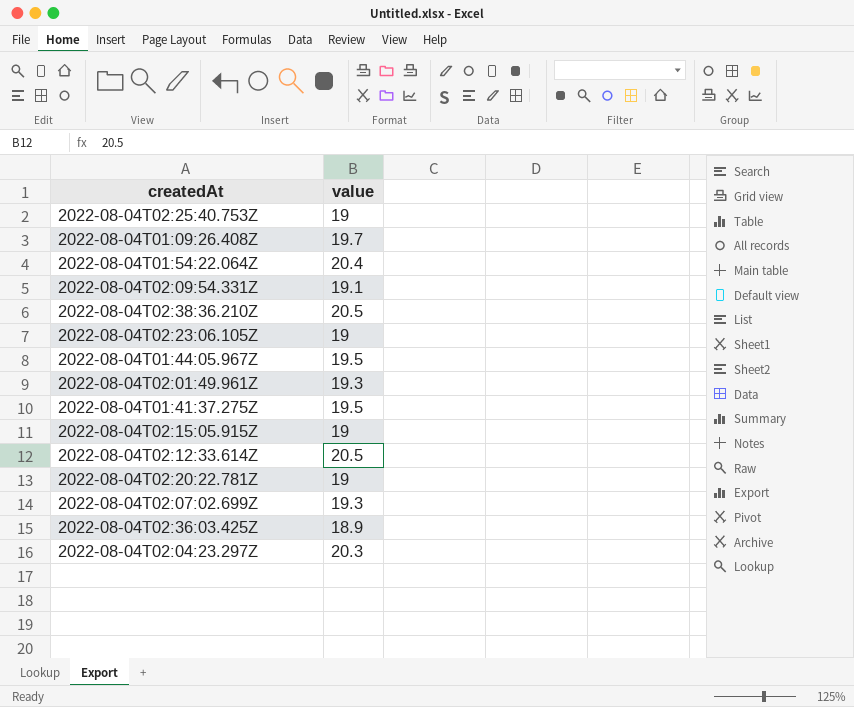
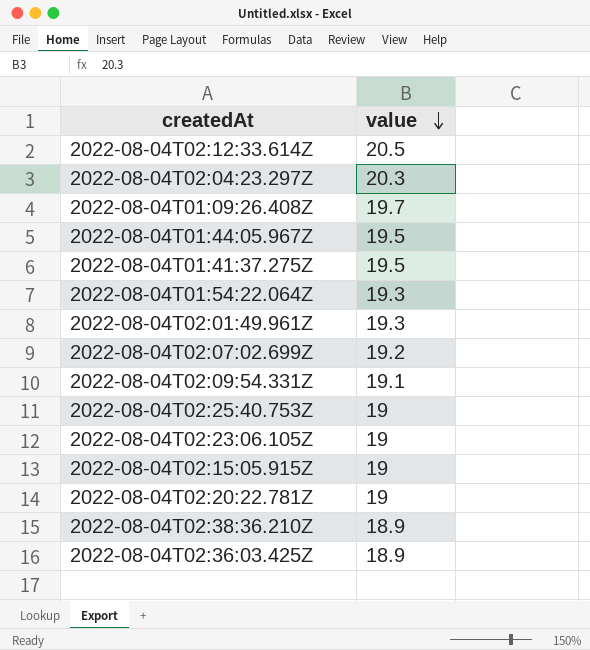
row order: none -> value descending
2022-08-04T01:54:22.064Z | value: 20.4 -> 19.3
2022-08-04T02:07:02.699Z | value: 19.3 -> 19.2
2022-08-04T02:38:36.210Z | value: 20.5 -> 18.9

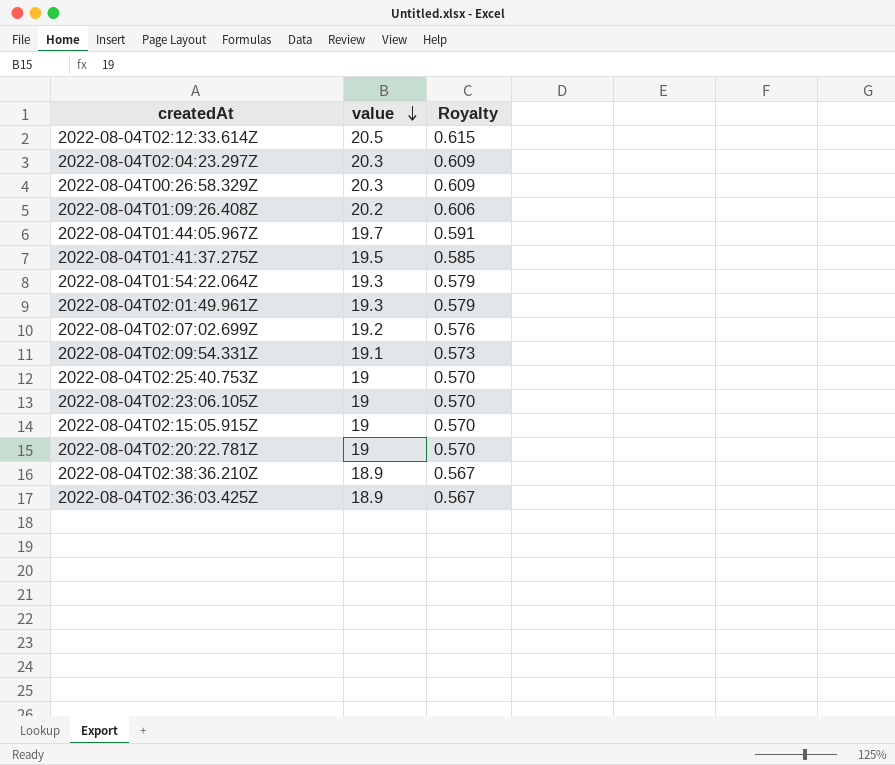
column Royalty | formula: none -> [value] * 0.03
row 2022-08-04T00:26:58.329Z: none -> 20.3 | 0.609
2022-08-04T01:09:26.408Z | value: 19.7 -> 20.2
2022-08-04T01:44:05.967Z | value: 19.5 -> 19.7

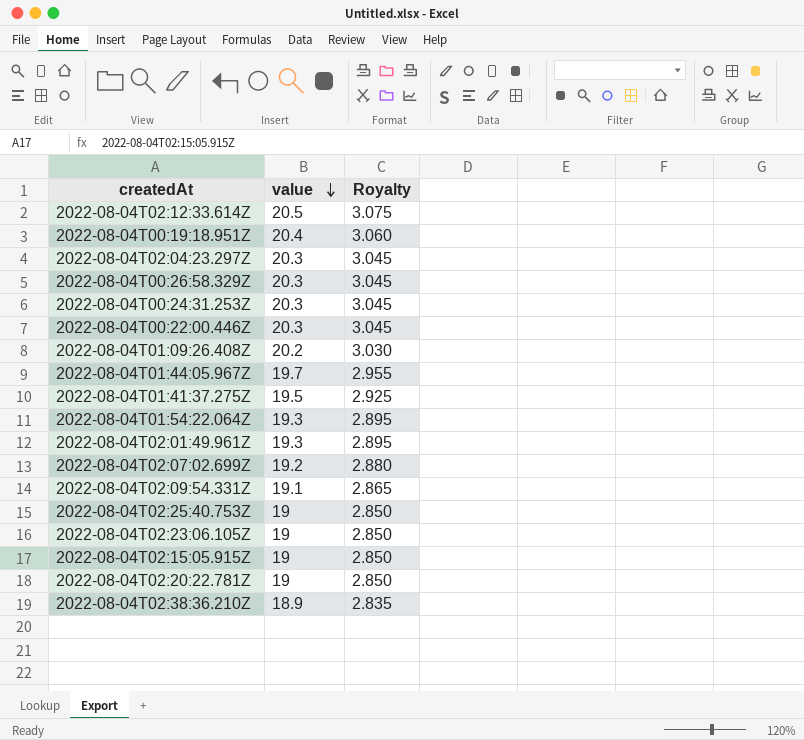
column Royalty | formula: [value] * 0.03 -> [value] * 0.15
row 2022-08-04T02:36:03.425Z: 18.9 | 0.567 -> none
row 2022-08-04T00:19:18.951Z: none -> 20.4 | 3.060
row 2022-08-04T00:24:31.253Z: none -> 20.3 | 3.045
row 2022-08-04T00:22:00.446Z: none -> 20.3 | 3.045

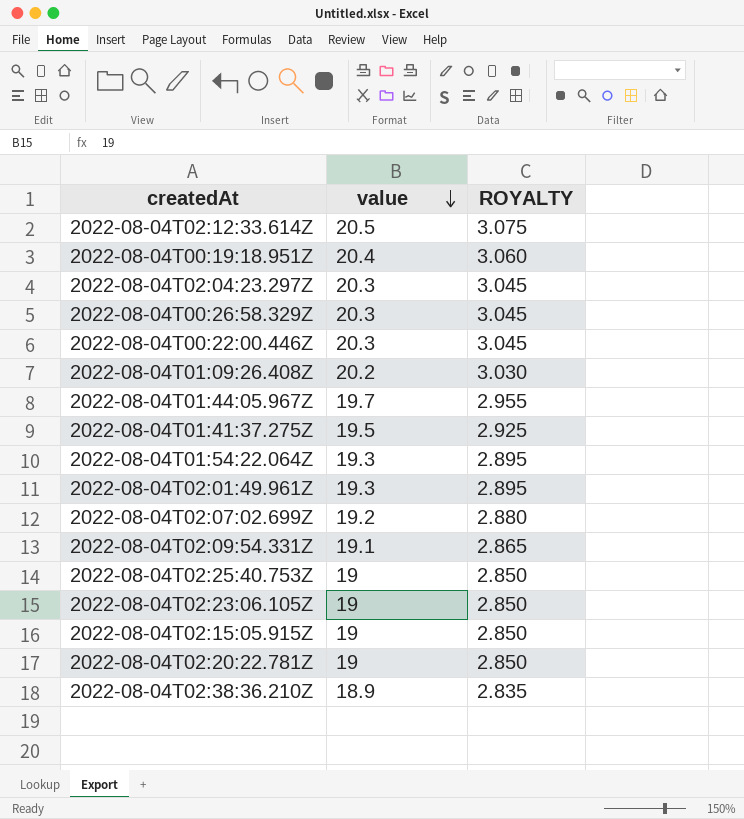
column name: Royalty -> ROYALTY
row 2022-08-04T00:24:31.253Z: 20.3 | 3.045 -> none

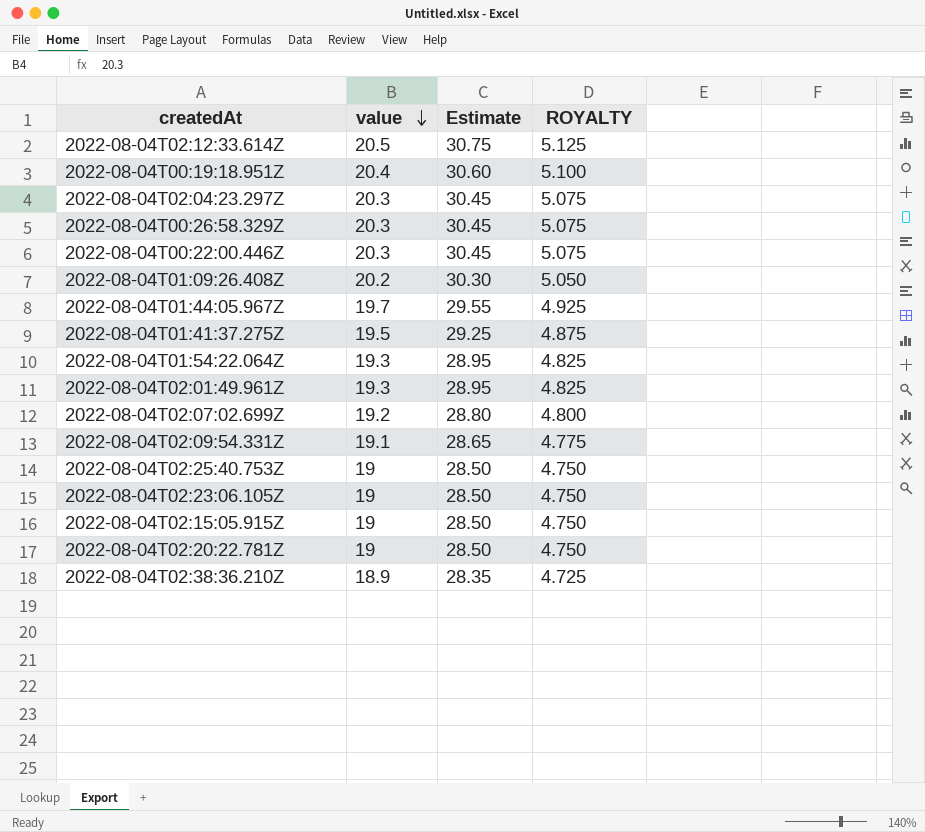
column Estimate | formula: none -> [value] * 1.5
column ROYALTY | formula: [value] * 0.15 -> [value] * 0.25

